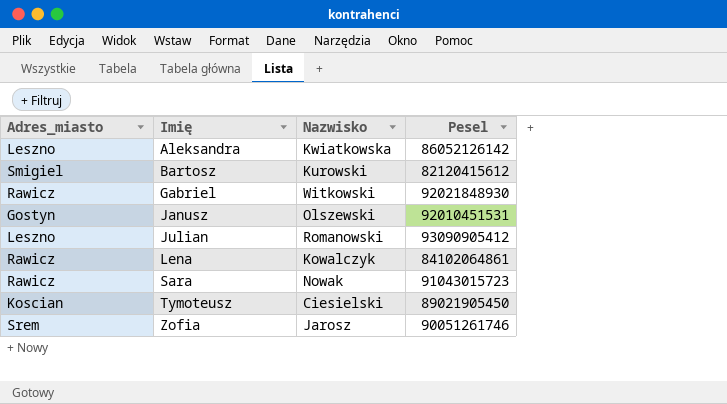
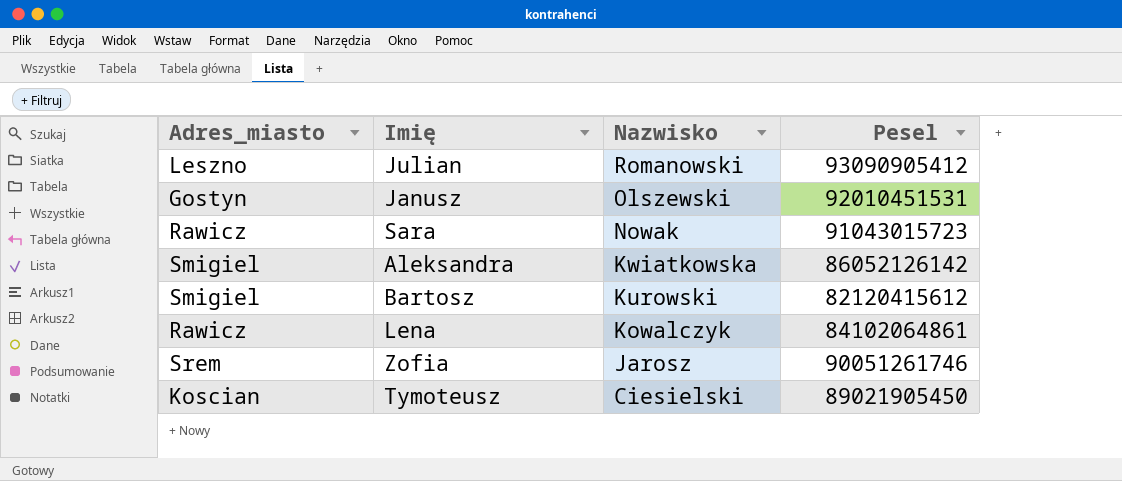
row order: Imię ascending -> Nazwisko descending
row Gabriel: Rawicz | Witkowski | 92021848930 -> none
Aleksandra | Adres_miasto: Leszno -> Smigiel

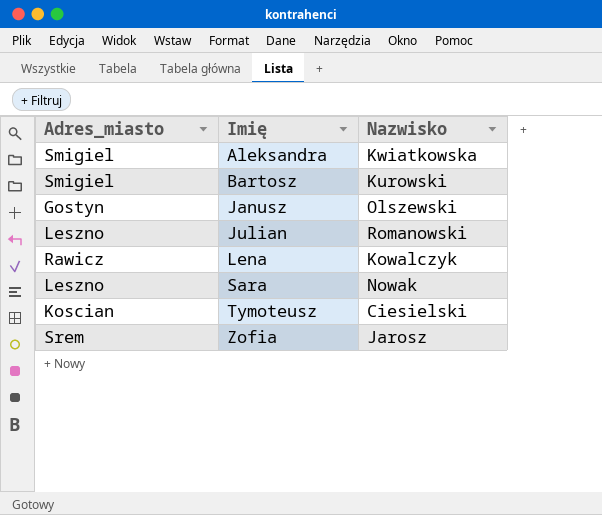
row order: Nazwisko descending -> Imię ascending
column Pesel | position: 4 -> none
Sara | Adres_miasto: Rawicz -> Leszno

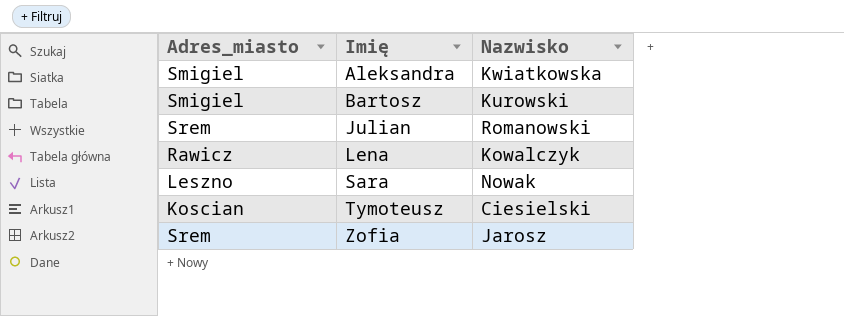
row Janusz: Gostyn | Olszewski -> none
Julian | Adres_miasto: Leszno -> Srem

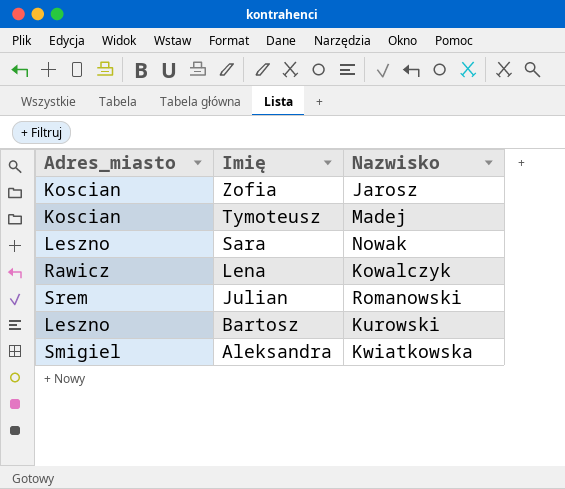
row order: Imię ascending -> Imię descending
Zofia | Adres_miasto: Srem -> Koscian
Tymoteusz | Nazwisko: Ciesielski -> Madej
Bartosz | Adres_miasto: Smigiel -> Leszno

